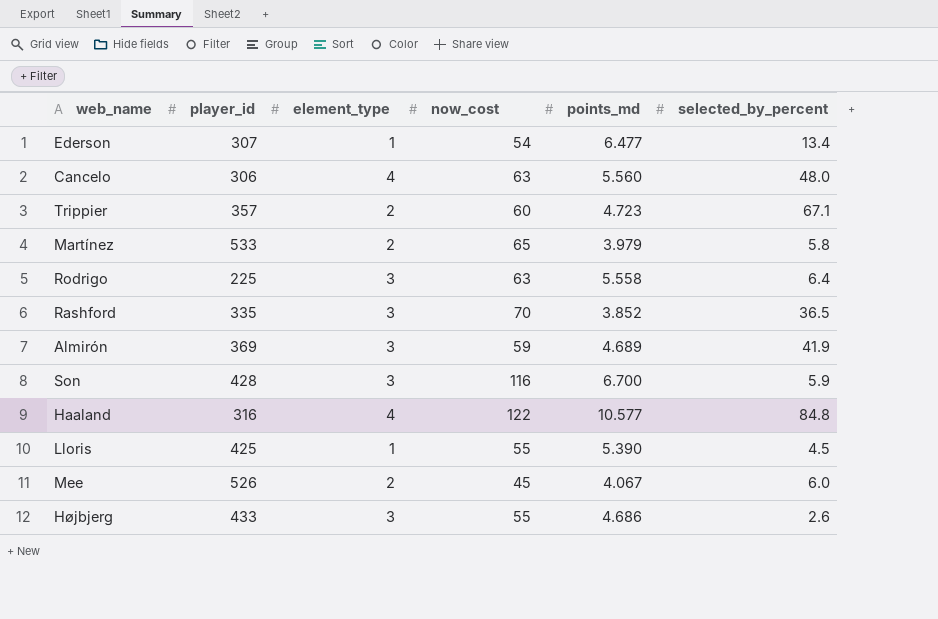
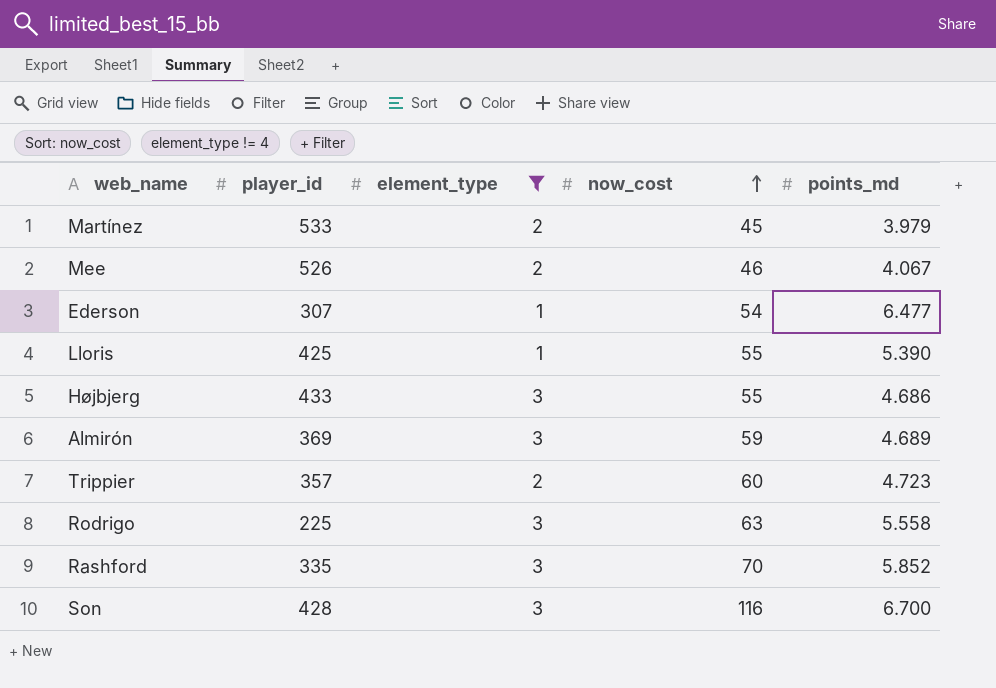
filter: none -> element_type != 4
row order: none -> now_cost ascending
column selected_by_percent | position: 6 -> none
Martínez | now_cost: 65 -> 45
Mee | now_cost: 45 -> 46
Rashford | points_md: 3.852 -> 5.852

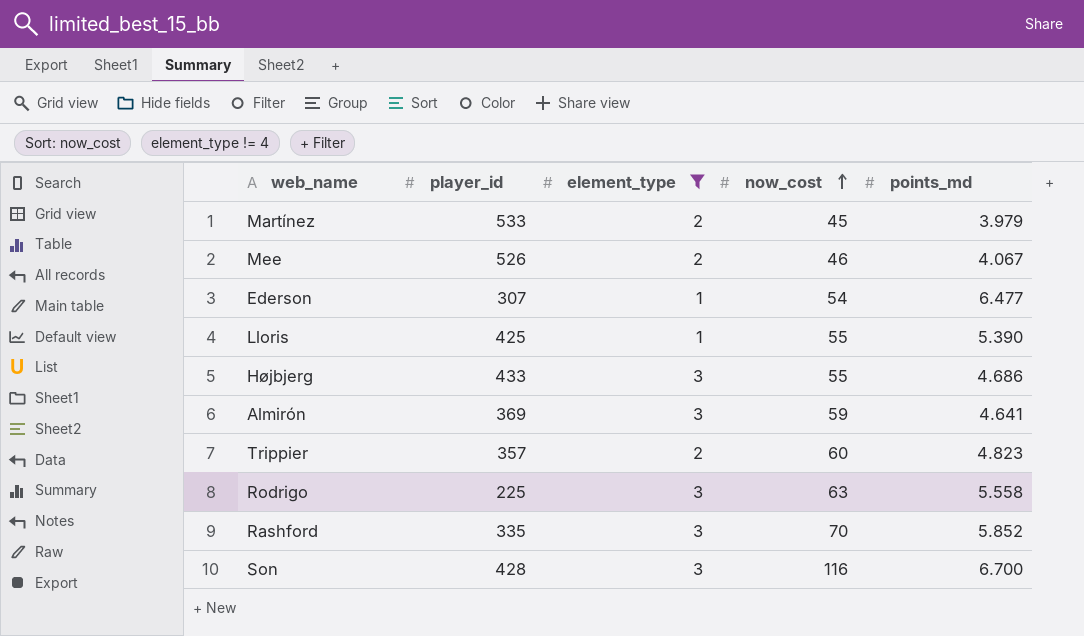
Almirón | points_md: 4.689 -> 4.641
Trippier | points_md: 4.723 -> 4.823

